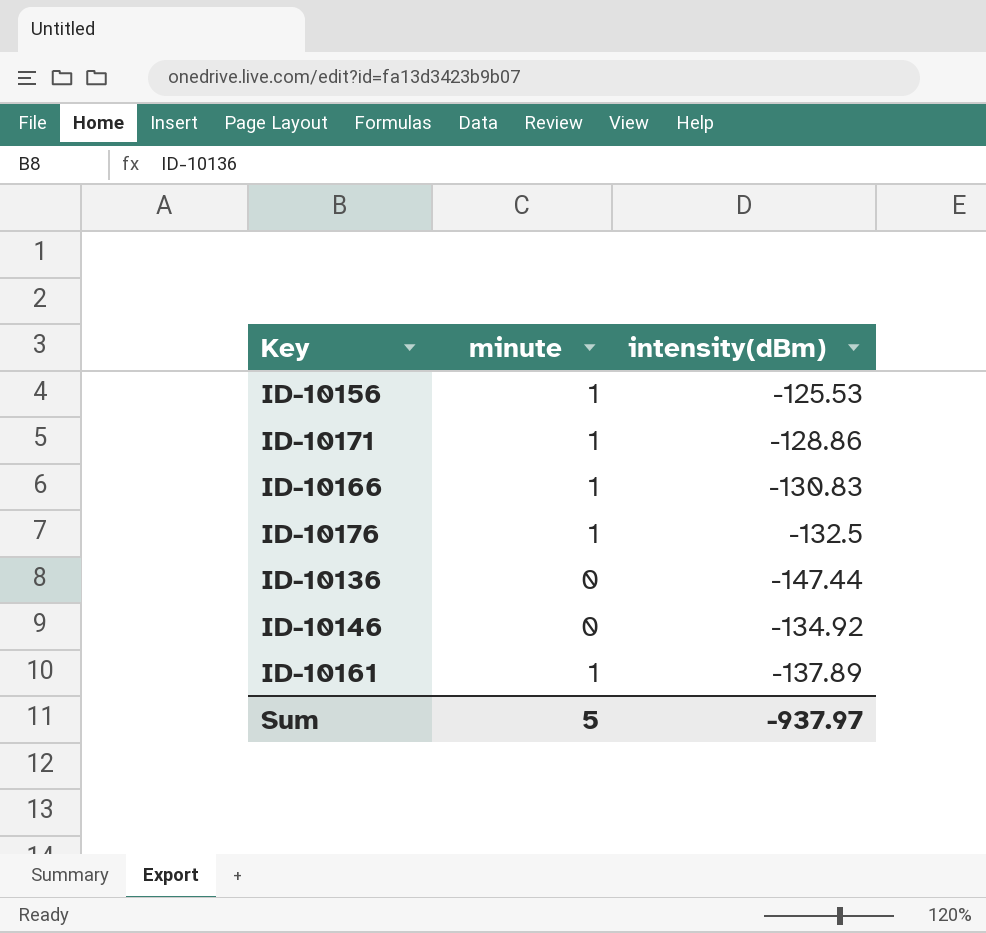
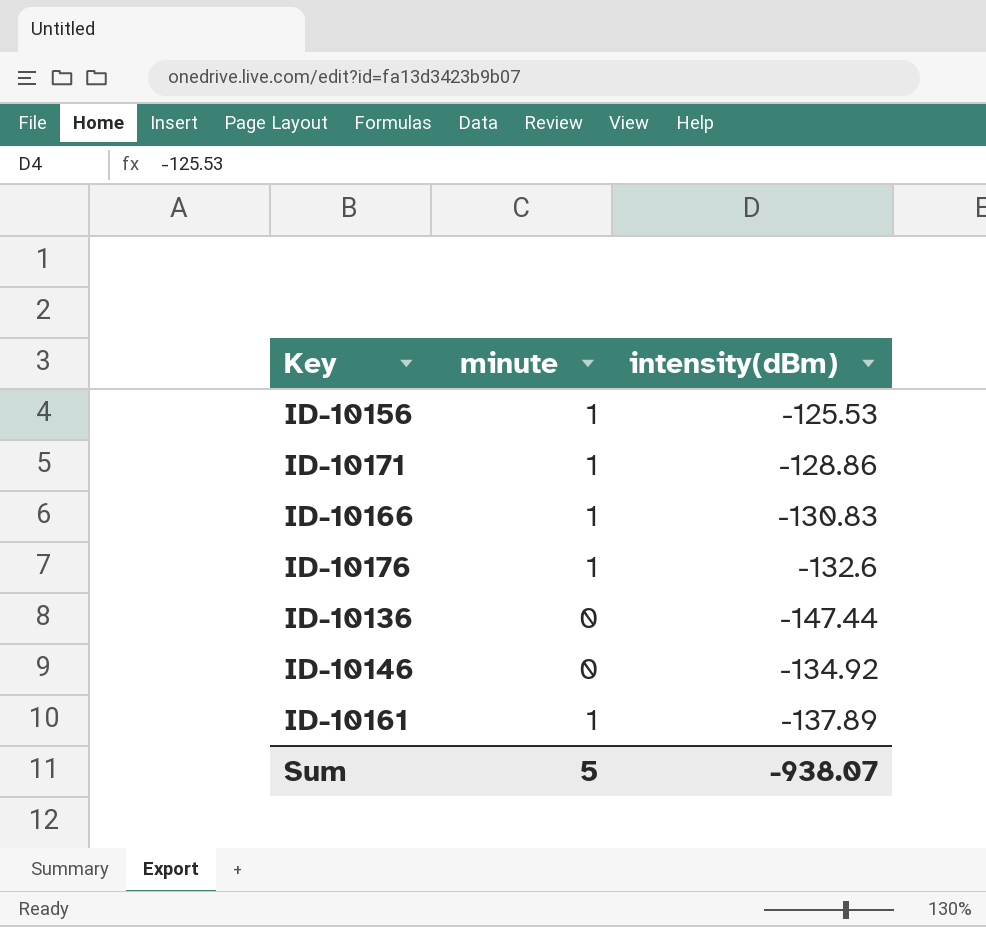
ID-10176 | intensity(dBm): -132.5 -> -132.6
Sum | intensity(dBm): -937.97 -> -938.07

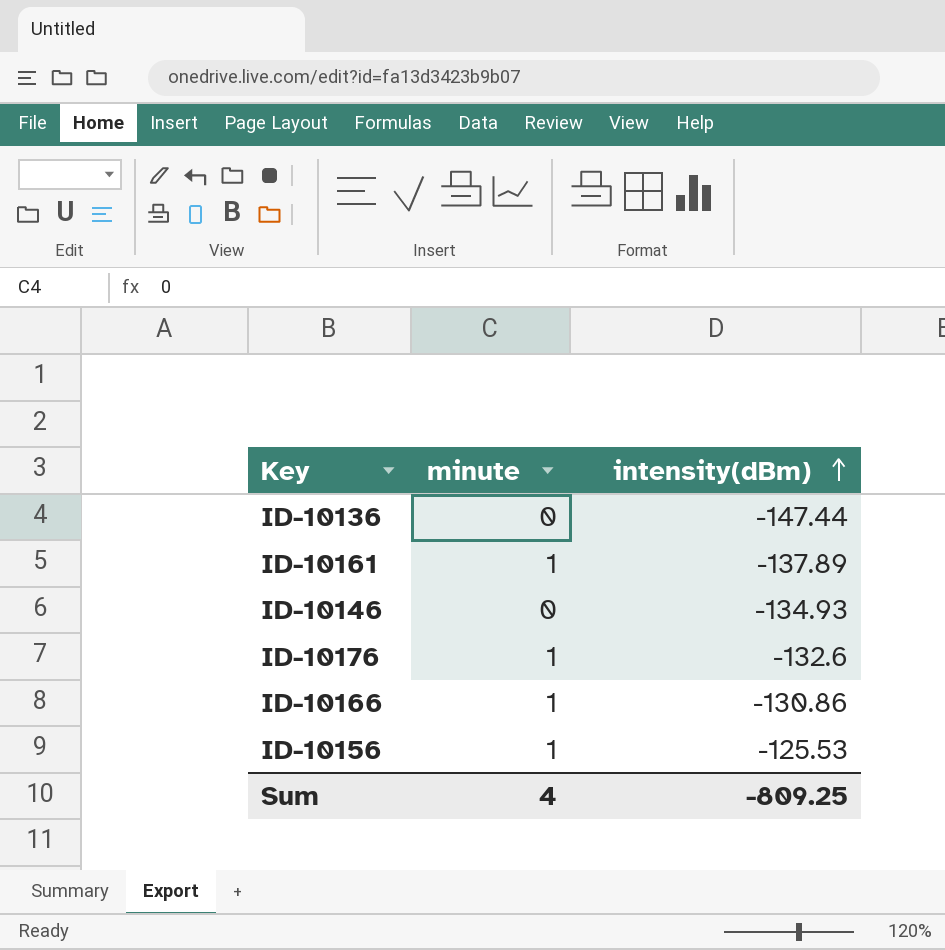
row order: none -> intensity(dBm) ascending
row ID-10171: 1 | -128.86 -> none
ID-10146 | intensity(dBm): -134.92 -> -134.93
ID-10166 | intensity(dBm): -130.83 -> -130.86
Sum | minute: 5 -> 4
Sum | intensity(dBm): -938.07 -> -809.25

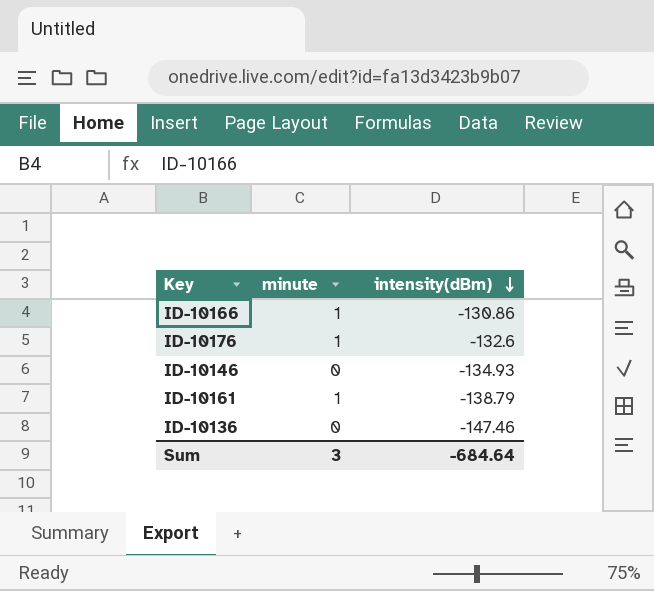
row order: intensity(dBm) ascending -> intensity(dBm) descending
row ID-10156: 1 | -125.53 -> none
ID-10161 | intensity(dBm): -137.89 -> -138.79
ID-10136 | intensity(dBm): -147.44 -> -147.46
Sum | minute: 4 -> 3
Sum | intensity(dBm): -809.25 -> -684.64

